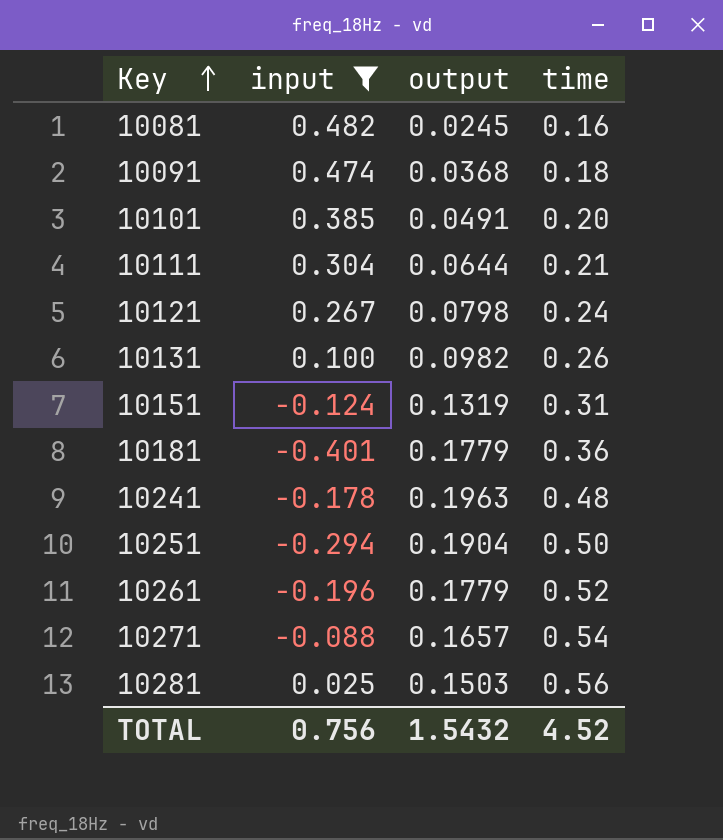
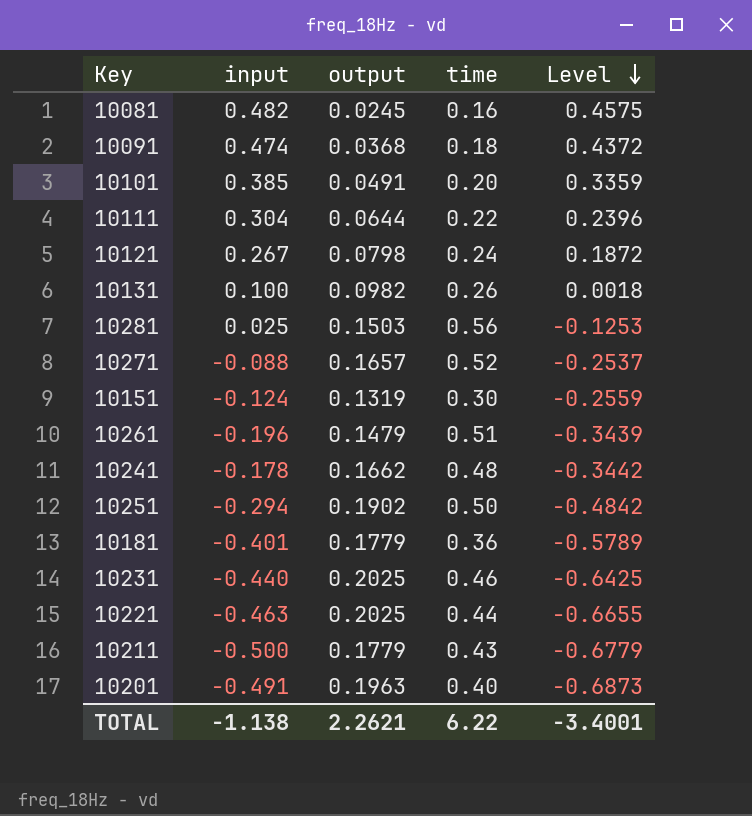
filter: input >= -0.401 -> none
row order: Key ascending -> Level descending
column Level | formula: none -> [input] - [output]
10111 | time: 0.21 -> 0.22
10271 | time: 0.54 -> 0.52
10151 | time: 0.31 -> 0.30
10261 | output: 0.1779 -> 0.1479
10261 | time: 0.52 -> 0.51
10241 | output: 0.1963 -> 0.1662
10251 | output: 0.1904 -> 0.1902
TOTAL | input: 0.756 -> -1.138
TOTAL | output: 1.5432 -> 2.2621
TOTAL | time: 4.52 -> 6.22

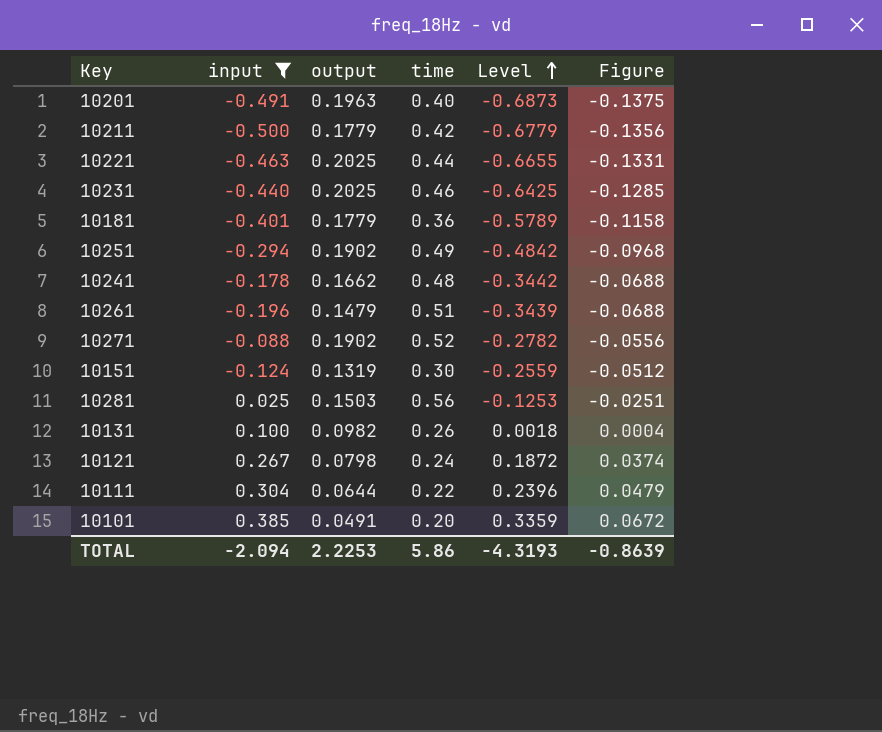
filter: none -> input <= 0.385
row order: Level descending -> Level ascending
column Figure | formula: none -> [Level] * 0.2
10211 | time: 0.43 -> 0.42
10251 | time: 0.50 -> 0.49
10271 | output: 0.1657 -> 0.1902
10271 | Level: -0.2537 -> -0.2782
TOTAL | input: -1.138 -> -2.094
TOTAL | output: 2.2621 -> 2.2253
TOTAL | time: 6.22 -> 5.86
TOTAL | Level: -3.4001 -> -4.3193

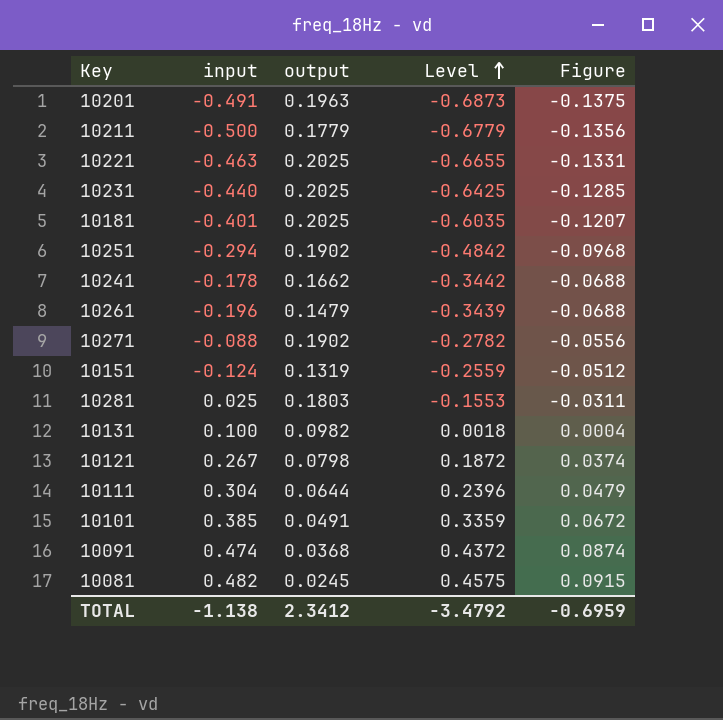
filter: input <= 0.385 -> none
column time | position: 4 -> none
10181 | output: 0.1779 -> 0.2025
10181 | Level: -0.5789 -> -0.6035
10181 | Figure: -0.1158 -> -0.1207
10281 | output: 0.1503 -> 0.1803
10281 | Level: -0.1253 -> -0.1553
10281 | Figure: -0.0251 -> -0.0311
TOTAL | input: -2.094 -> -1.138
TOTAL | output: 2.2253 -> 2.3412
TOTAL | Level: -4.3193 -> -3.4792
TOTAL | Figure: -0.8639 -> -0.6959

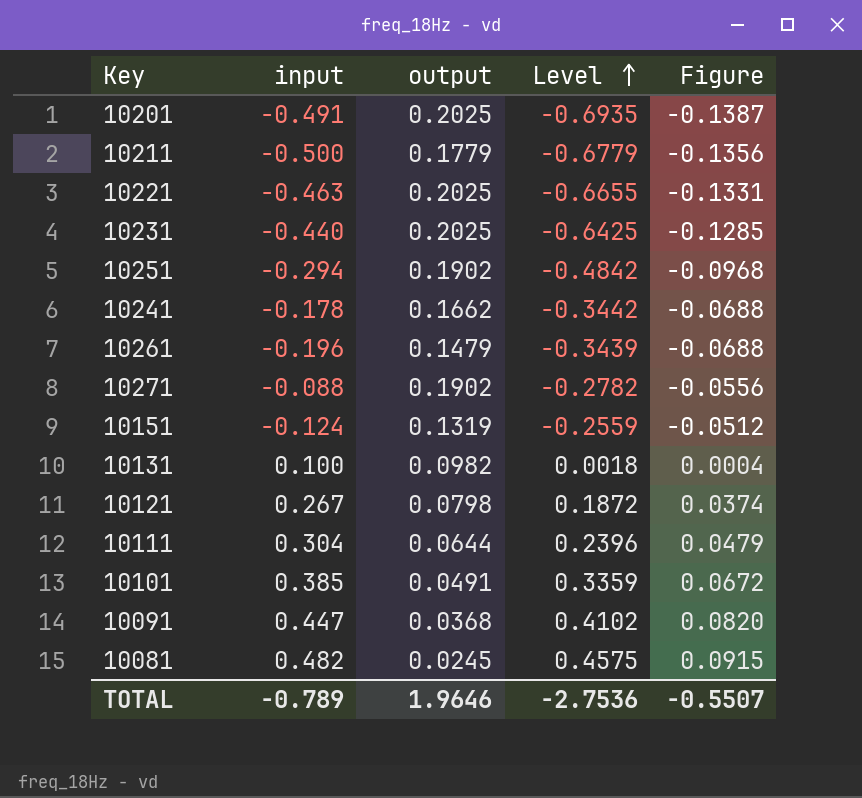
row 10181: -0.401 | 0.2025 | -0.6035 | -0.1207 -> none
row 10281: 0.025 | 0.1803 | -0.1553 | -0.0311 -> none
10201 | output: 0.1963 -> 0.2025
10201 | Level: -0.6873 -> -0.6935
10201 | Figure: -0.1375 -> -0.1387
10091 | input: 0.474 -> 0.447
10091 | Level: 0.4372 -> 0.4102
10091 | Figure: 0.0874 -> 0.0820
TOTAL | input: -1.138 -> -0.789
TOTAL | output: 2.3412 -> 1.9646
TOTAL | Level: -3.4792 -> -2.7536
TOTAL | Figure: -0.6959 -> -0.5507

